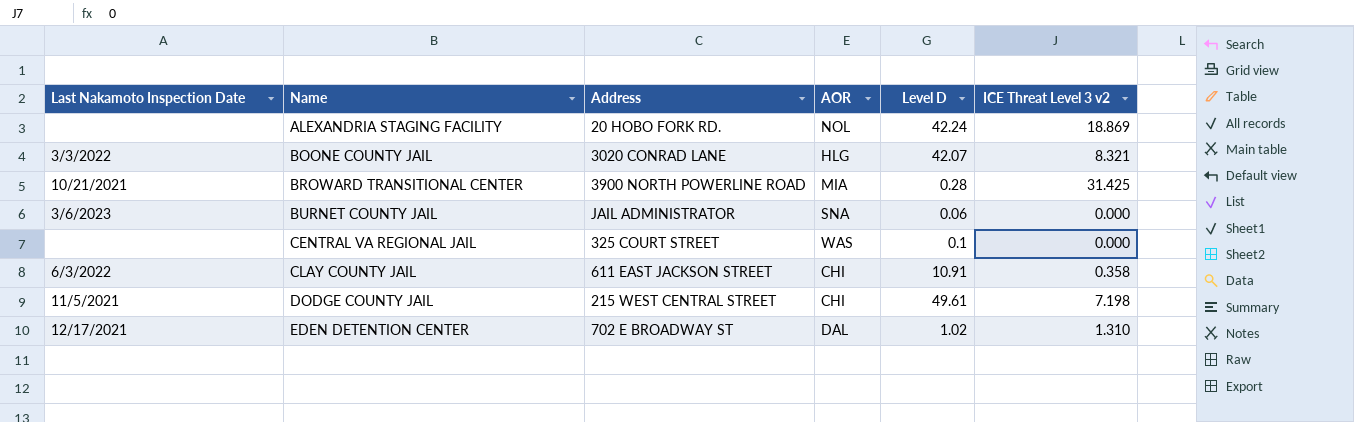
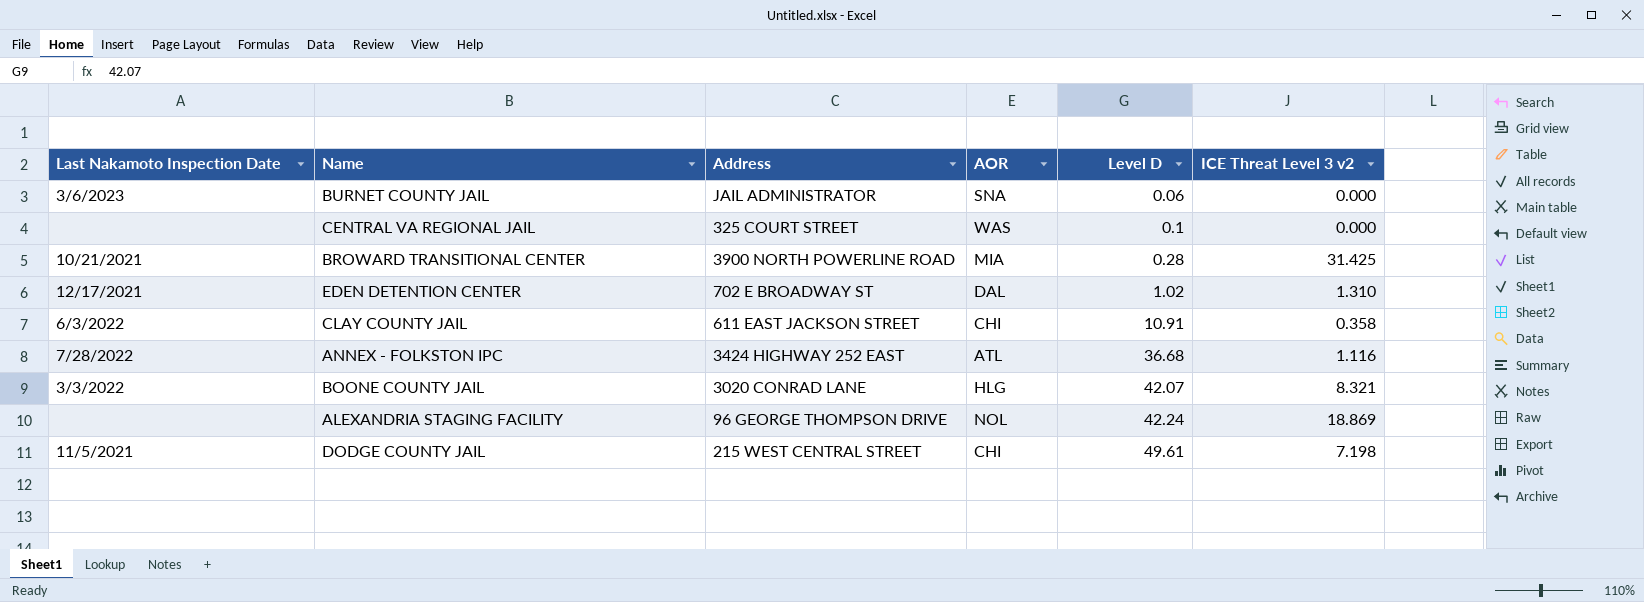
row order: Name ascending -> Level D ascending
row ANNEX - FOLKSTON IPC: none -> 7/28/2022 | 3424 HIGHWAY 252 EAST | ATL | 36.68 | 1.116
ALEXANDRIA STAGING FACILITY | Address: 20 HOBO FORK RD. -> 96 GEORGE THOMPSON DRIVE

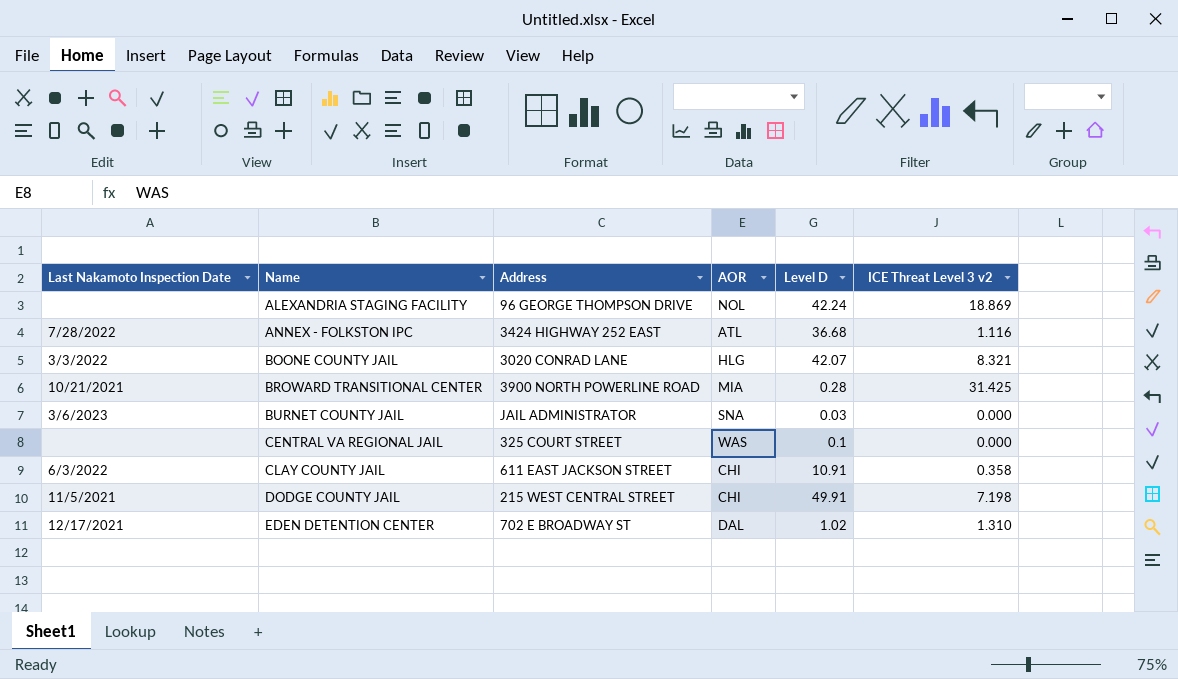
row order: Level D ascending -> Name ascending
BURNET COUNTY JAIL | Level D: 0.06 -> 0.03
DODGE COUNTY JAIL | Level D: 49.61 -> 49.91

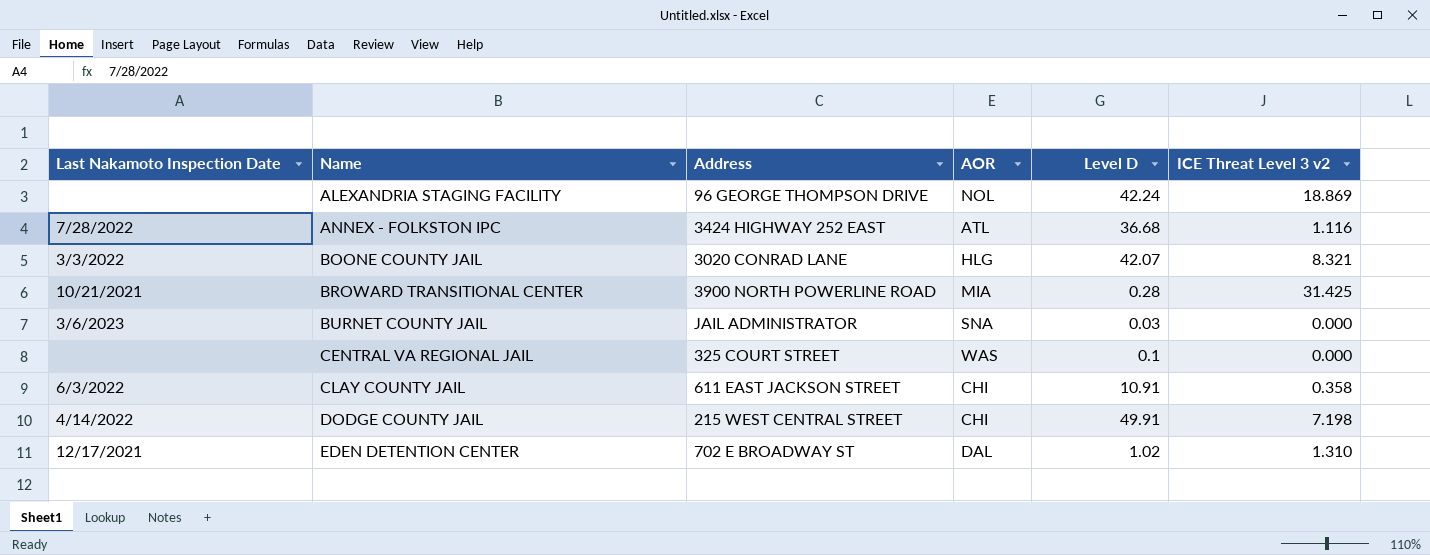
DODGE COUNTY JAIL | Last Nakamoto Inspection Date: 11/5/2021 -> 4/14/2022

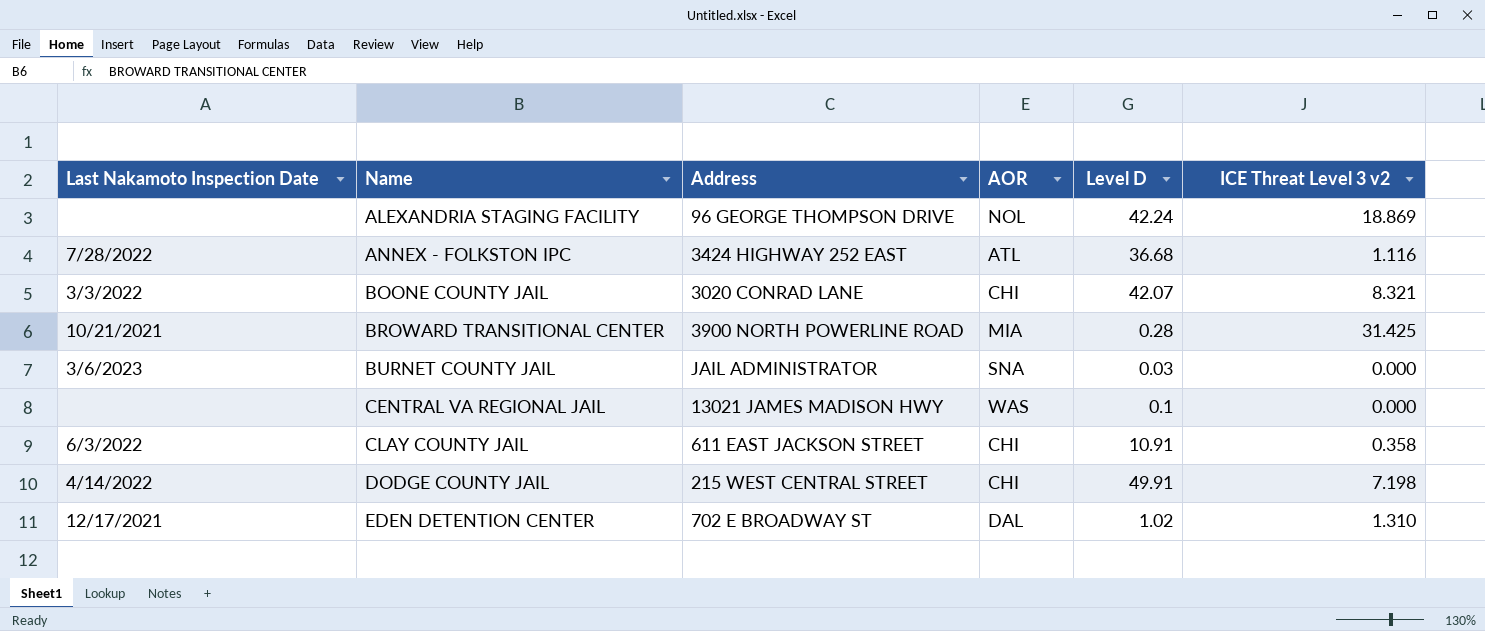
BOONE COUNTY JAIL | AOR: HLG -> CHI
CENTRAL VA REGIONAL JAIL | Address: 325 COURT STREET -> 13021 JAMES MADISON HWY

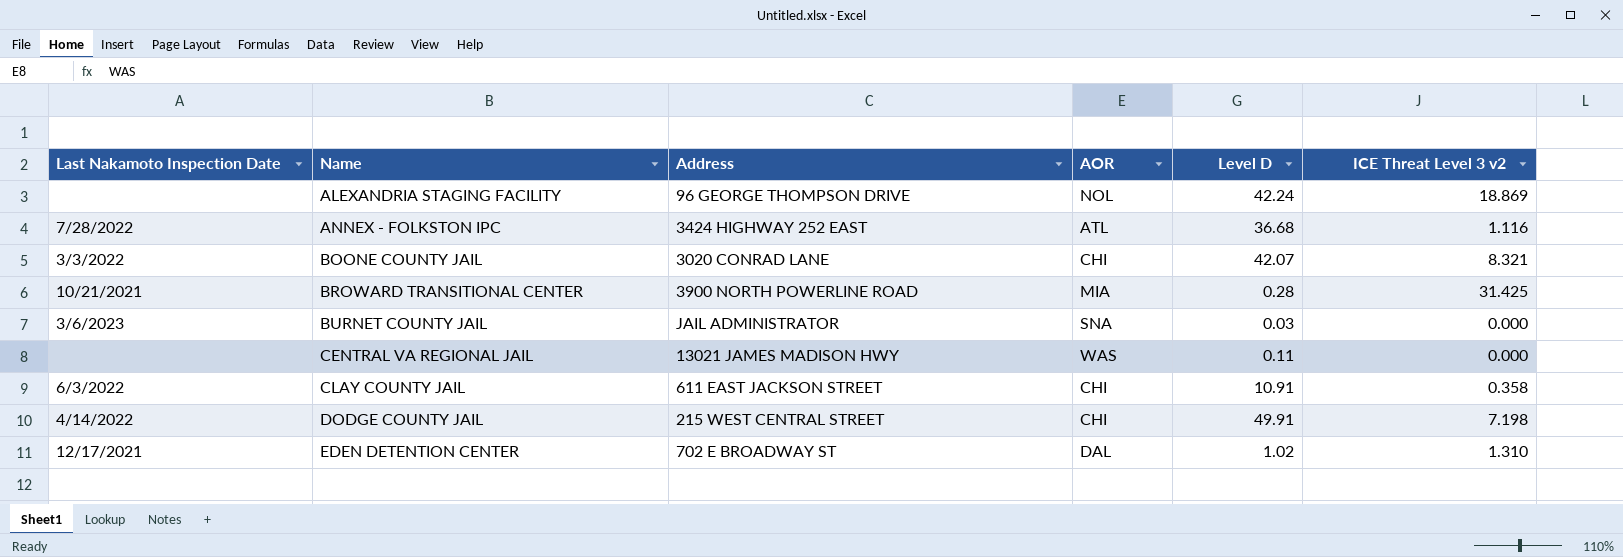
CENTRAL VA REGIONAL JAIL | Level D: 0.1 -> 0.11

